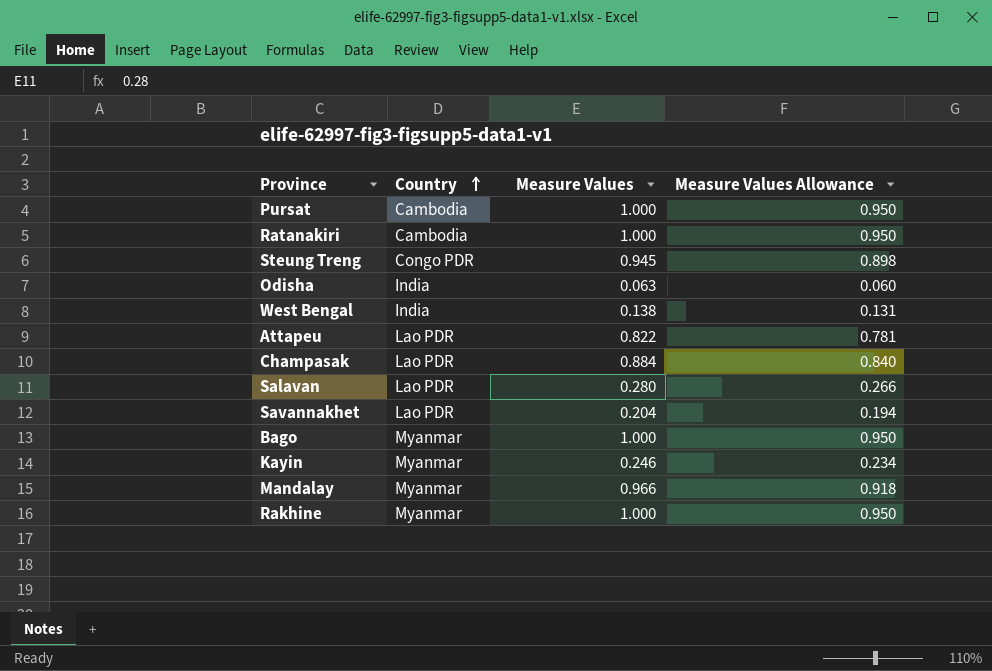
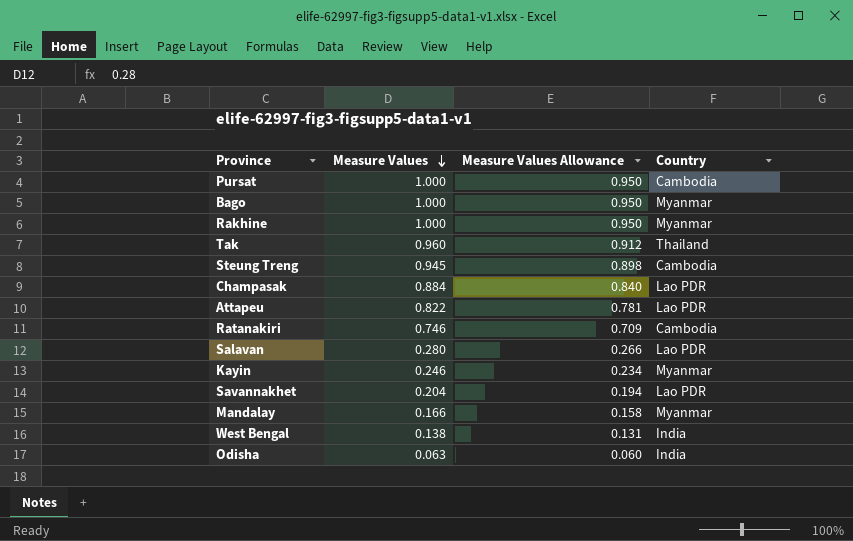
row order: Country ascending -> Measure Values descending
column Country | position: 2 -> 4
row Tak: none -> 0.960 | 0.912 | Thailand
Steung Treng | Country: Congo PDR -> Cambodia
Ratanakiri | Measure Values: 1.000 -> 0.746
Ratanakiri | Measure Values Allowance: 0.950 -> 0.709
Mandalay | Measure Values: 0.966 -> 0.166
Mandalay | Measure Values Allowance: 0.918 -> 0.158

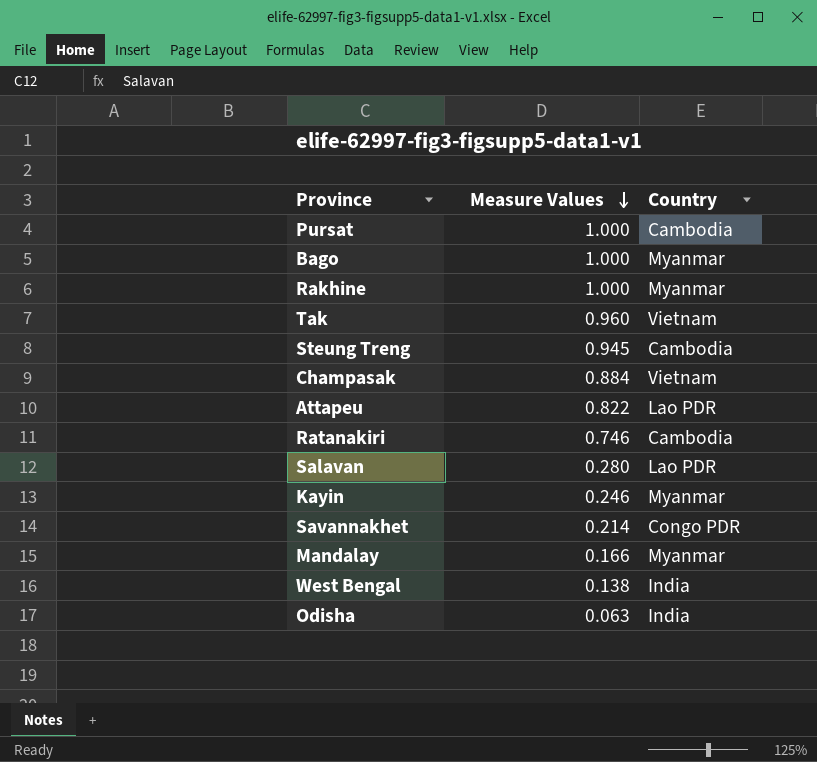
column Measure Values Allowance | formula: [Measure Values] * 0.95 -> none
Tak | Country: Thailand -> Vietnam
Champasak | Country: Lao PDR -> Vietnam
Savannakhet | Measure Values: 0.204 -> 0.214
Savannakhet | Country: Lao PDR -> Congo PDR

